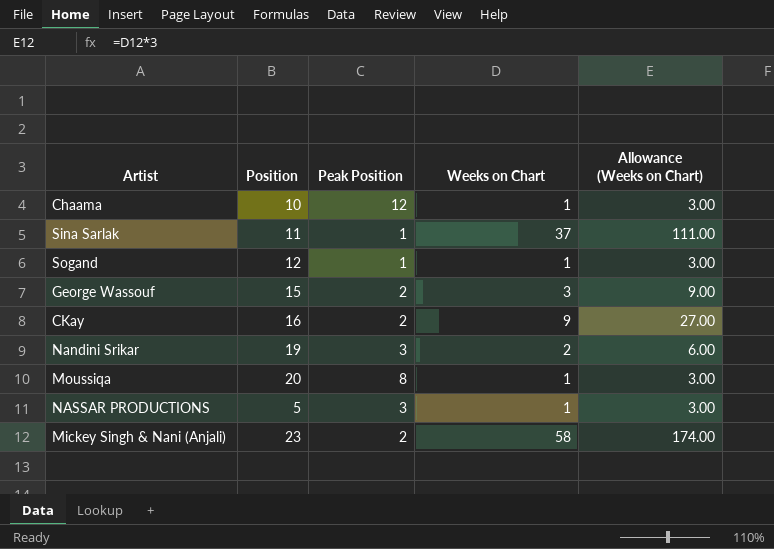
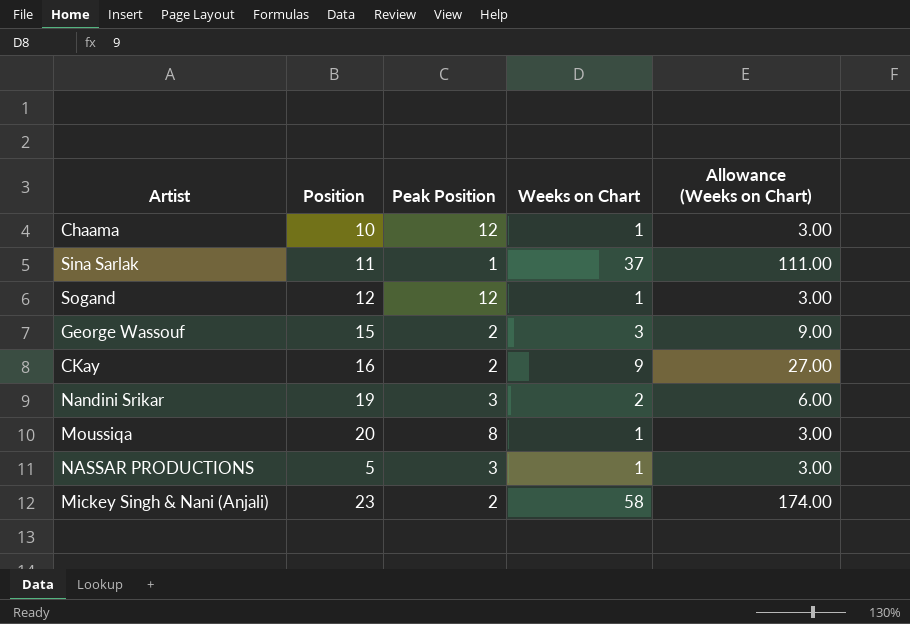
Sogand | Peak Position: 1 -> 12

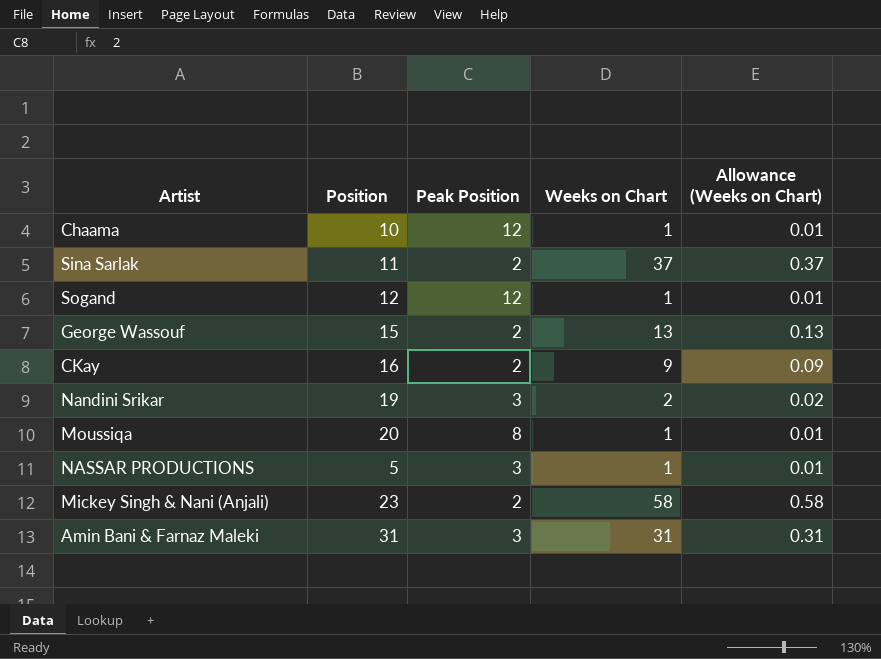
column Allowance (Weeks on Chart) | formula: [Weeks on Chart] * 3 -> [Weeks on Chart] * 0.01
Sina Sarlak | Peak Position: 1 -> 2
George Wassouf | Weeks on Chart: 3 -> 13
row Amin Bani & Farnaz Maleki: none -> 31 | 3 | 31 | 0.31

